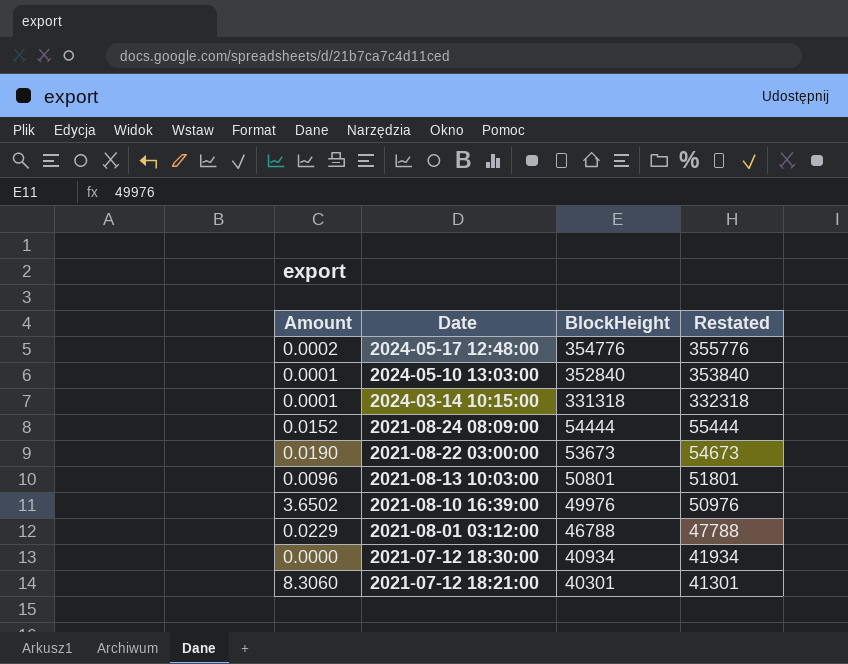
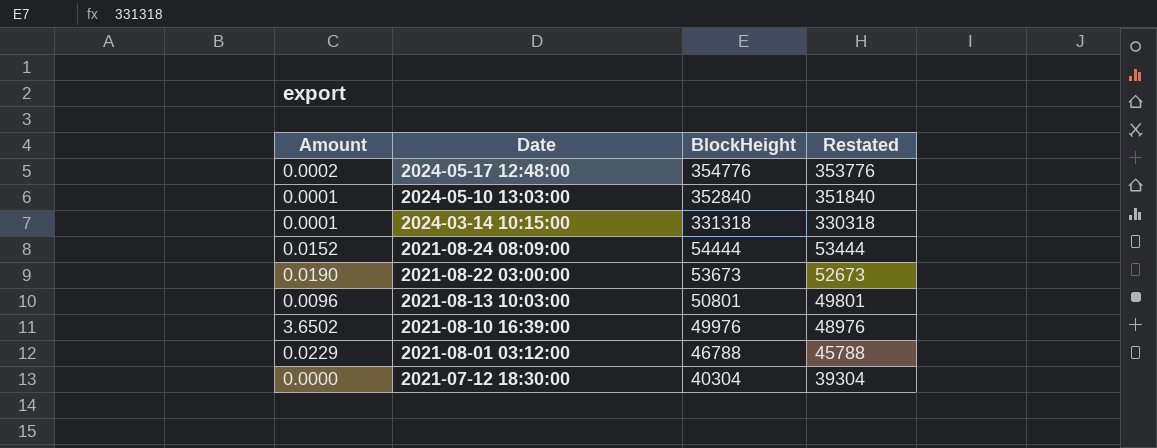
column Restated | formula: [BlockHeight] + 1000 -> [BlockHeight] - 1000
row 2021-07-12 18:21:00: 8.3060 | 40301 | 41301 -> none
2021-07-12 18:30:00 | BlockHeight: 40934 -> 40304

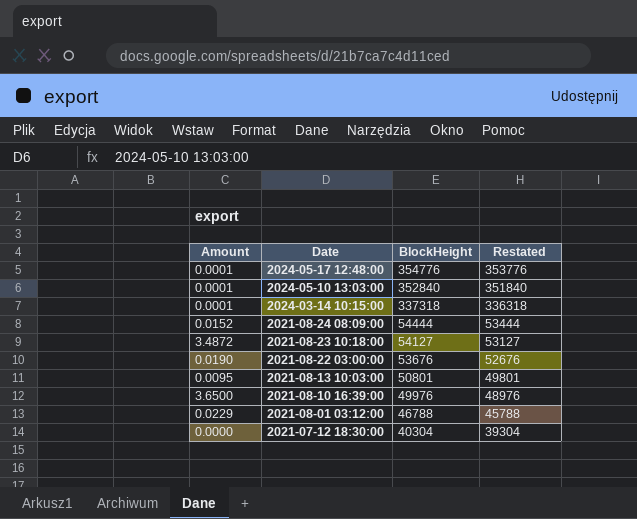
2024-05-17 12:48:00 | Amount: 0.0002 -> 0.0001
2024-03-14 10:15:00 | BlockHeight: 331318 -> 337318
2024-03-14 10:15:00 | Restated: 330318 -> 336318
row 2021-08-23 10:18:00: none -> 3.4872 | 54127 | 53127
2021-08-22 03:00:00 | BlockHeight: 53673 -> 53676
2021-08-22 03:00:00 | Restated: 52673 -> 52676
2021-08-13 10:03:00 | Amount: 0.0096 -> 0.0095
2021-08-10 16:39:00 | Amount: 3.6502 -> 3.6500

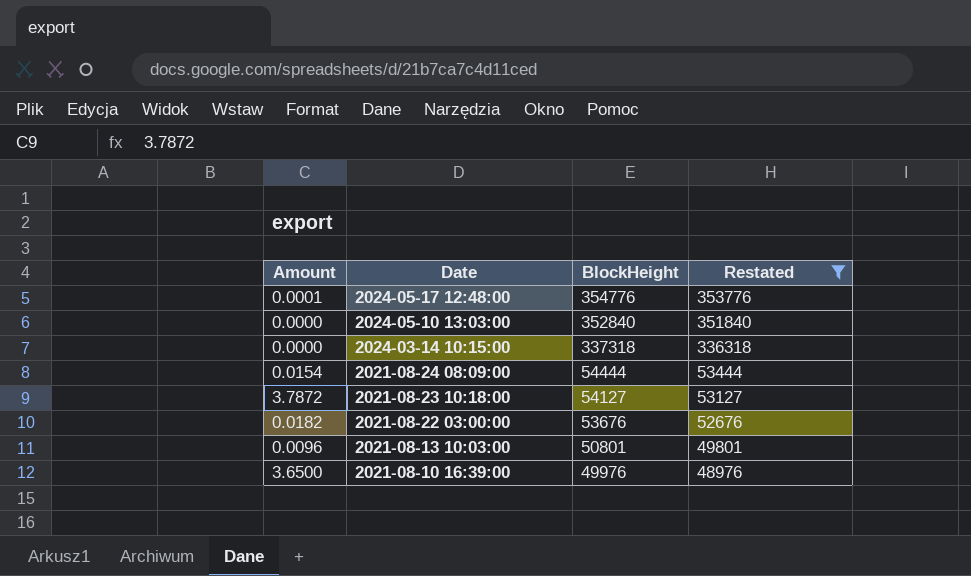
filter: none -> Restated >= 48976
2024-05-10 13:03:00 | Amount: 0.0001 -> 0.0000
2024-03-14 10:15:00 | Amount: 0.0001 -> 0.0000
2021-08-24 08:09:00 | Amount: 0.0152 -> 0.0154
2021-08-23 10:18:00 | Amount: 3.4872 -> 3.7872
2021-08-22 03:00:00 | Amount: 0.0190 -> 0.0182
2021-08-13 10:03:00 | Amount: 0.0095 -> 0.0096

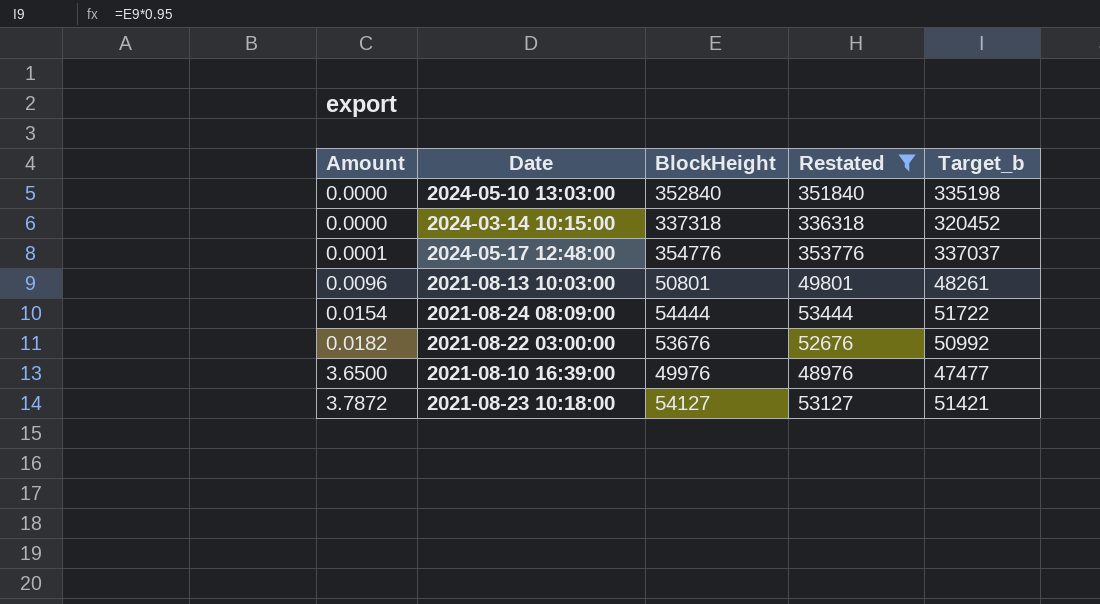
row order: Date descending -> Amount ascending
column Target_b | formula: none -> [BlockHeight] * 0.95

